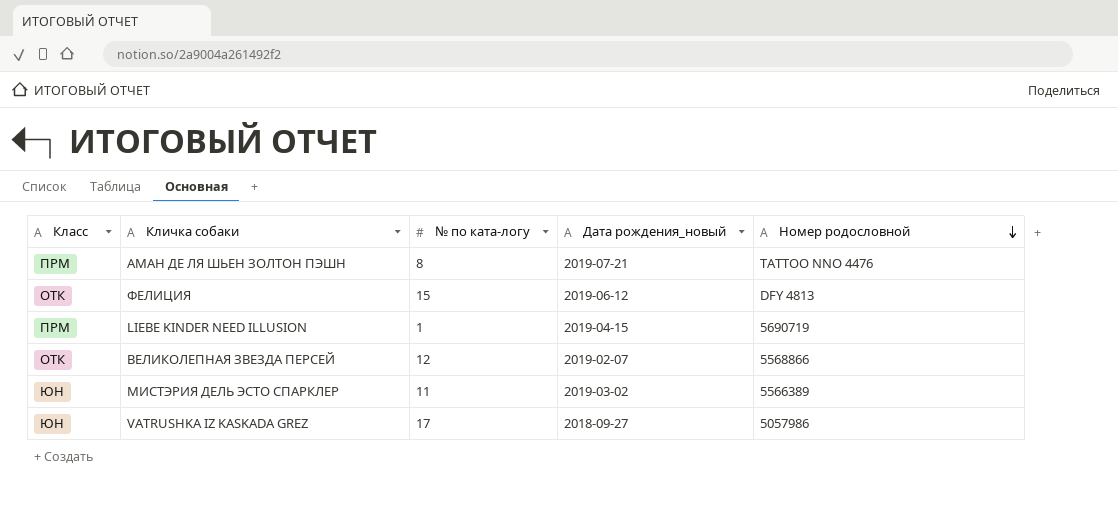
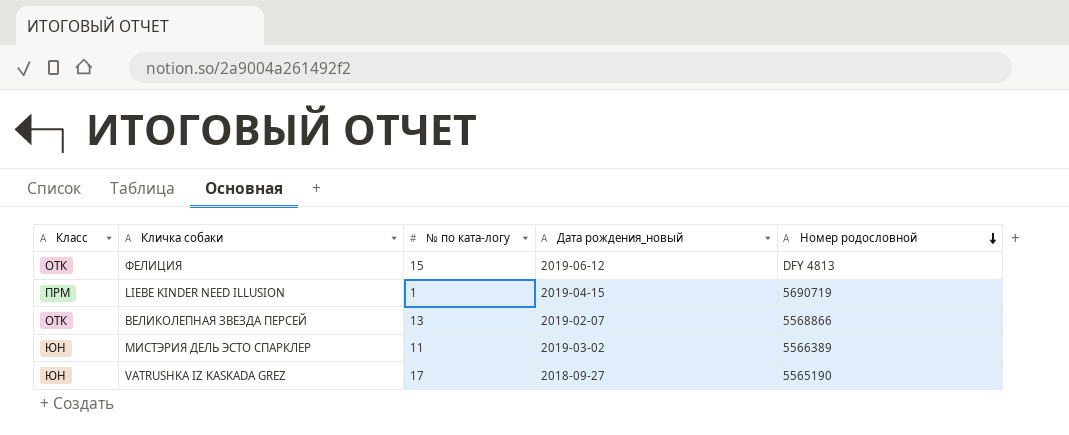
row АМАН ДЕ ЛЯ ШЬЕН ЗОЛТОН ПЭШН: ПРМ | 8 | 2019-07-21 | TATTOO NNO 4476 -> none
ВЕЛИКОЛЕПНАЯ ЗВЕЗДА ПЕРСЕЙ | № по ката-логу: 12 -> 13
VATRUSHKA IZ KASKADA GREZ | Номер родословной: 5057986 -> 5565190

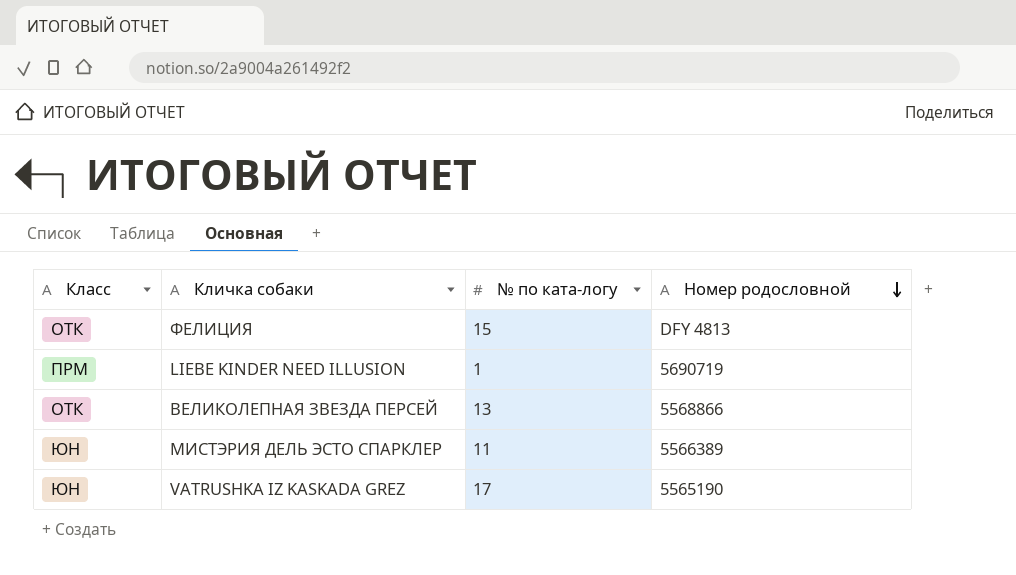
column Дата рождения_новый | position: 4 -> none

